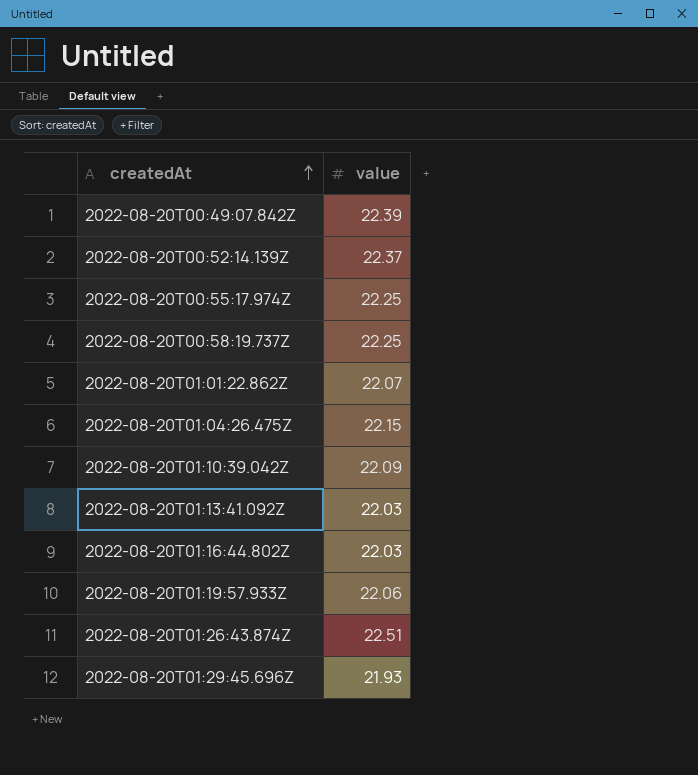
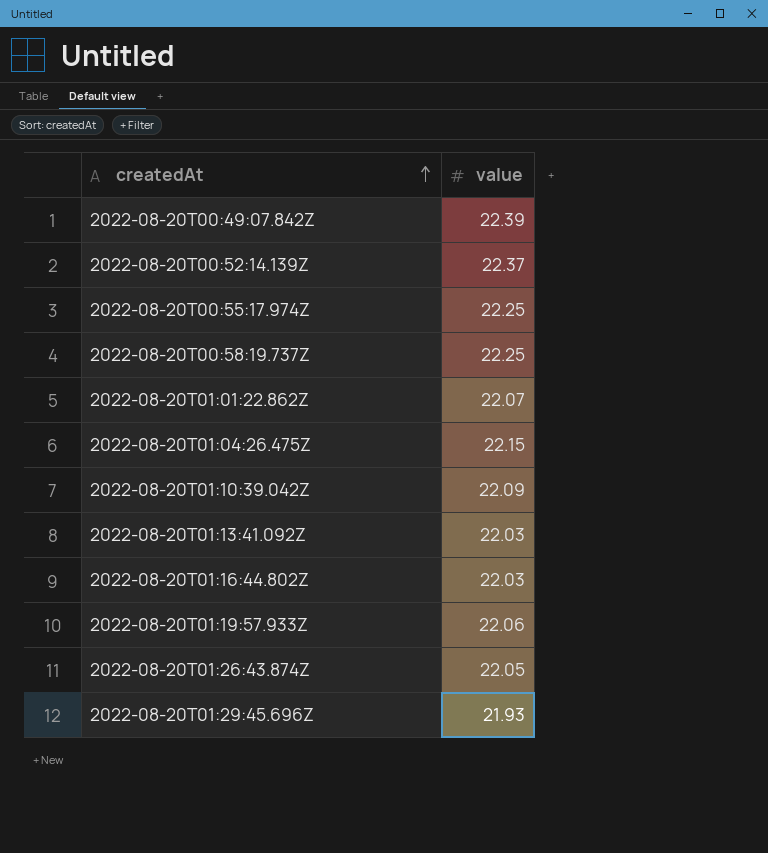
2022-08-20T01:26:43.874Z | value: 22.51 -> 22.05

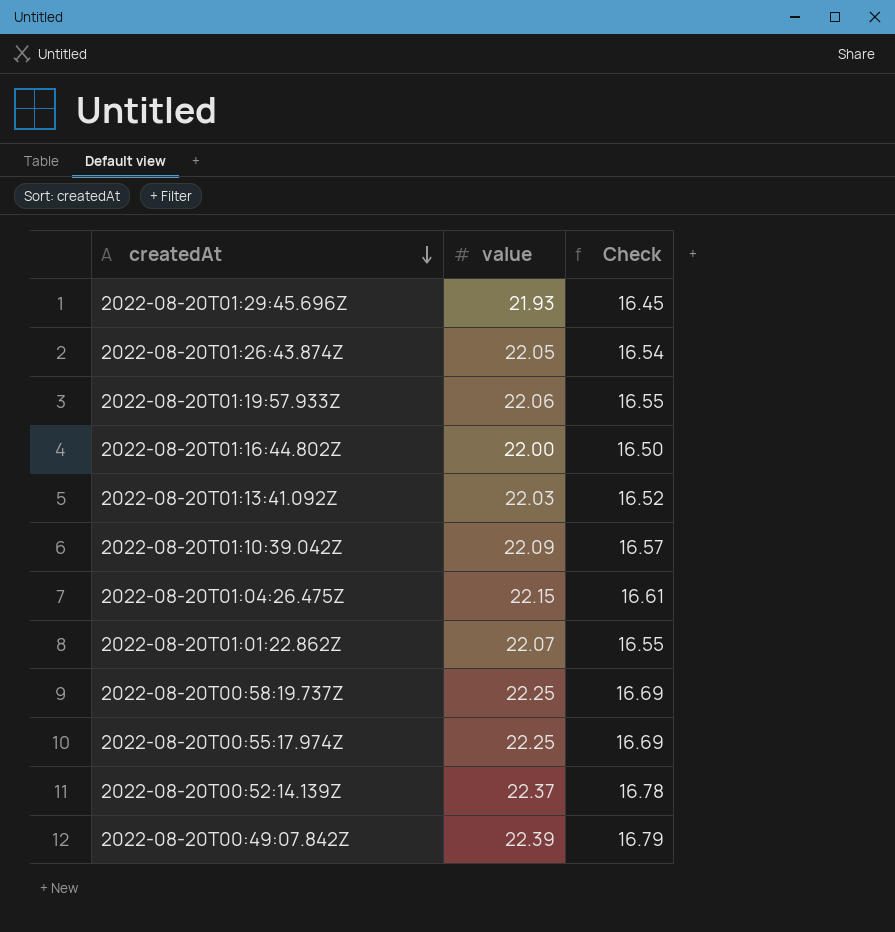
row order: createdAt ascending -> createdAt descending
column Check | formula: none -> [value] * 0.75
2022-08-20T01:16:44.802Z | value: 22.03 -> 22.00

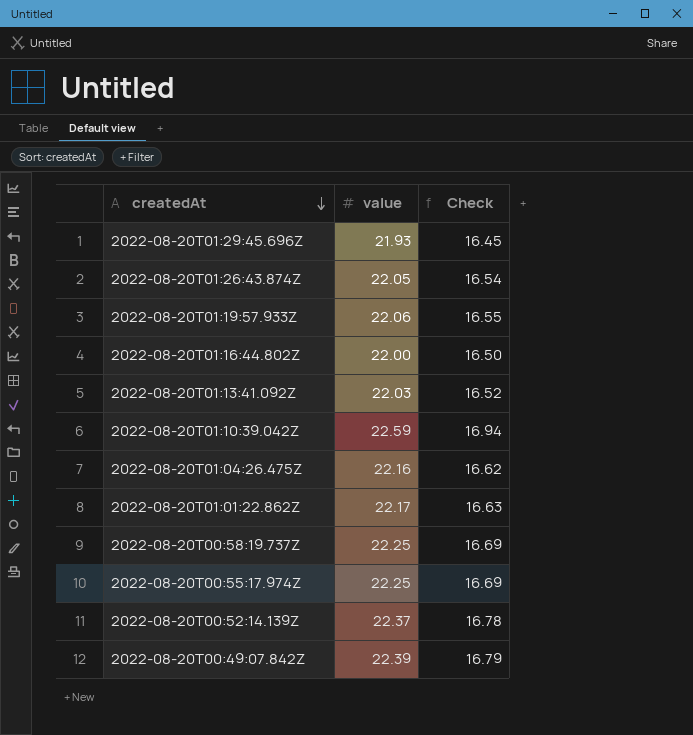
2022-08-20T01:10:39.042Z | value: 22.09 -> 22.59
2022-08-20T01:10:39.042Z | Check: 16.57 -> 16.94
2022-08-20T01:04:26.475Z | value: 22.15 -> 22.16
2022-08-20T01:04:26.475Z | Check: 16.61 -> 16.62
2022-08-20T01:01:22.862Z | value: 22.07 -> 22.17
2022-08-20T01:01:22.862Z | Check: 16.55 -> 16.63

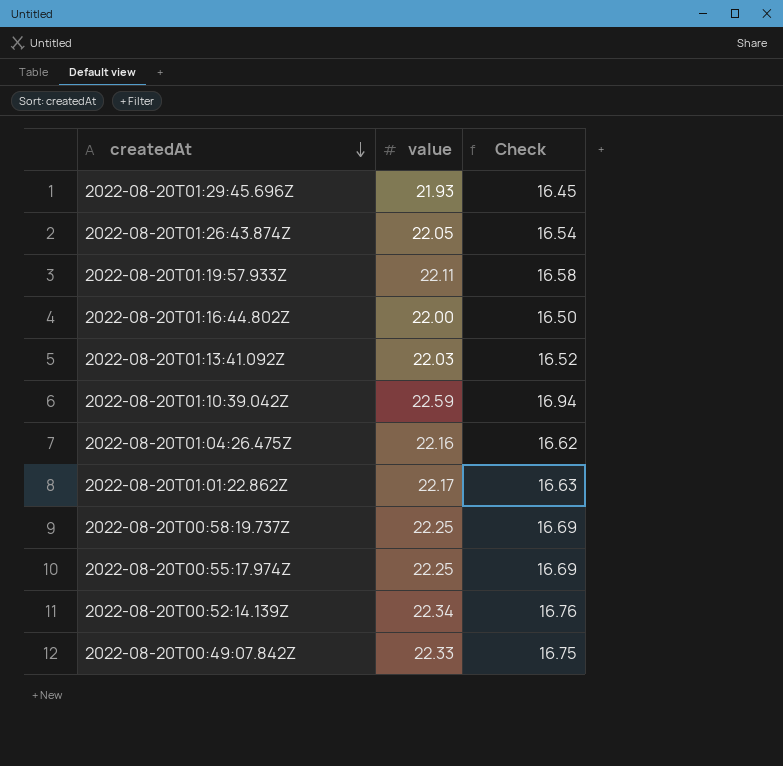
2022-08-20T01:19:57.933Z | value: 22.06 -> 22.11
2022-08-20T01:19:57.933Z | Check: 16.55 -> 16.58
2022-08-20T00:52:14.139Z | value: 22.37 -> 22.34
2022-08-20T00:52:14.139Z | Check: 16.78 -> 16.76
2022-08-20T00:49:07.842Z | value: 22.39 -> 22.33
2022-08-20T00:49:07.842Z | Check: 16.79 -> 16.75

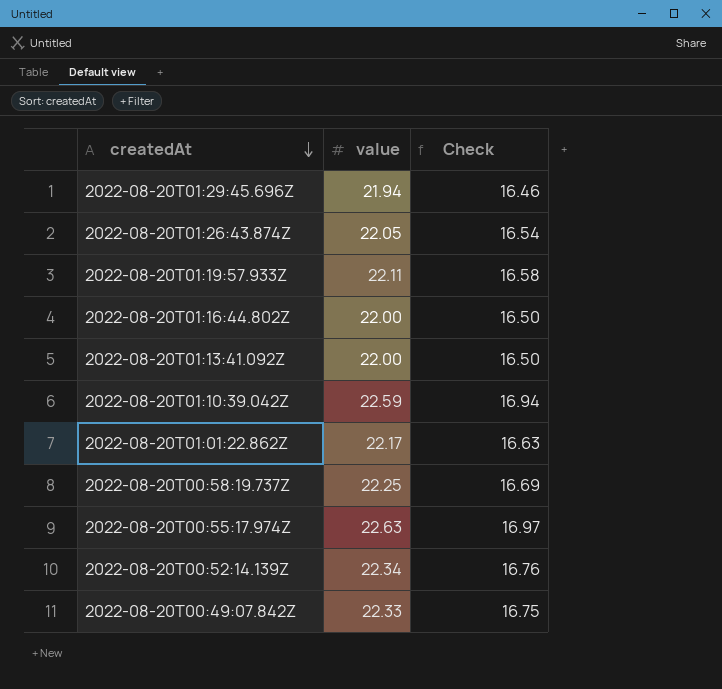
row 2022-08-20T01:04:26.475Z: 22.16 | 16.62 -> none
2022-08-20T01:29:45.696Z | value: 21.93 -> 21.94
2022-08-20T01:29:45.696Z | Check: 16.45 -> 16.46
2022-08-20T01:13:41.092Z | value: 22.03 -> 22.00
2022-08-20T01:13:41.092Z | Check: 16.52 -> 16.50
2022-08-20T00:55:17.974Z | value: 22.25 -> 22.63
2022-08-20T00:55:17.974Z | Check: 16.69 -> 16.97

